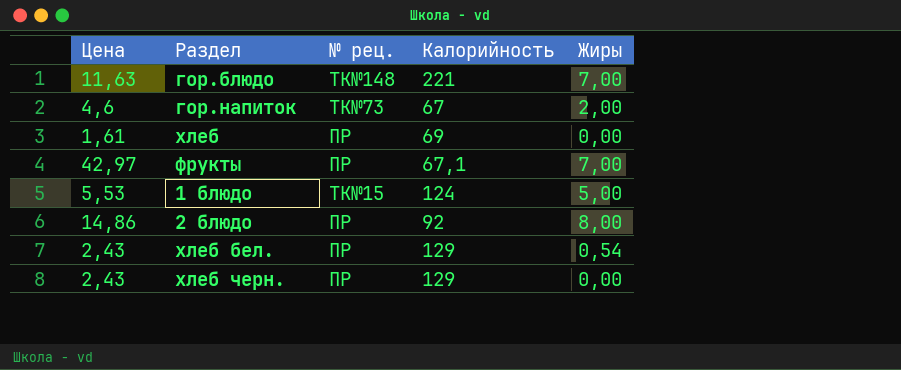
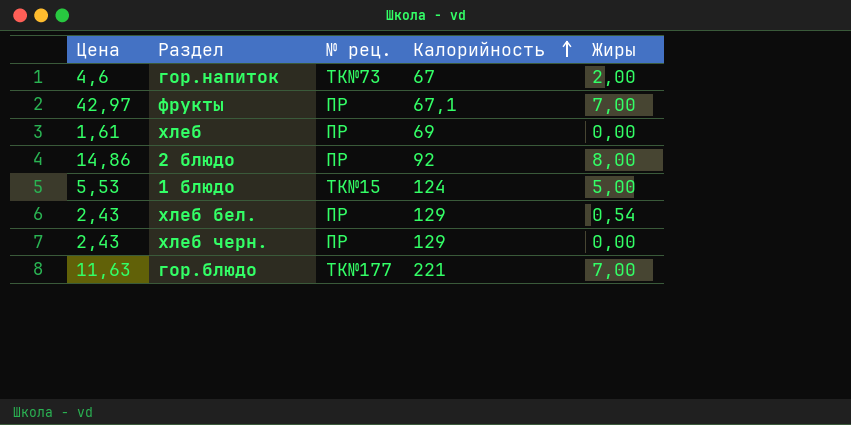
row order: none -> Калорийность ascending
гор.блюдо | № рец.: ТК№148 -> ТК№177

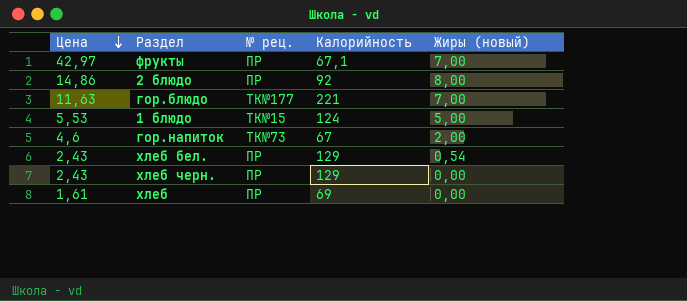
row order: Калорийность ascending -> Цена descending
column name: Жиры -> Жиры (новый)

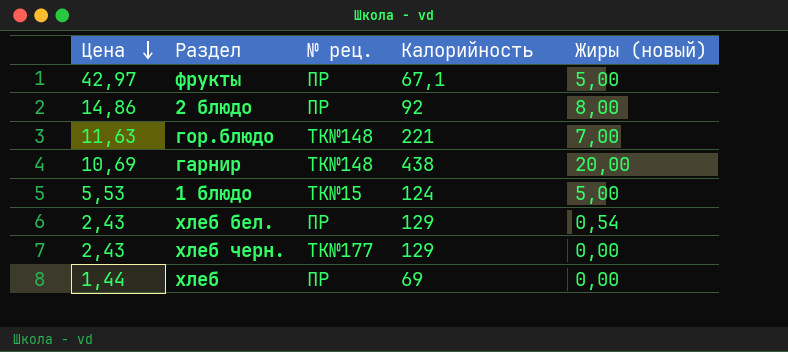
row гор.напиток: 4,6 | ТК№73 | 67 | 2,00 -> none
фрукты | Жиры (новый): 7,00 -> 5,00
гор.блюдо | № рец.: ТК№177 -> ТК№148
row гарнир: none -> 10,69 | ТК№148 | 438 | 20,00
хлеб черн. | № рец.: ПР -> ТК№177
хлеб | Цена: 1,61 -> 1,44

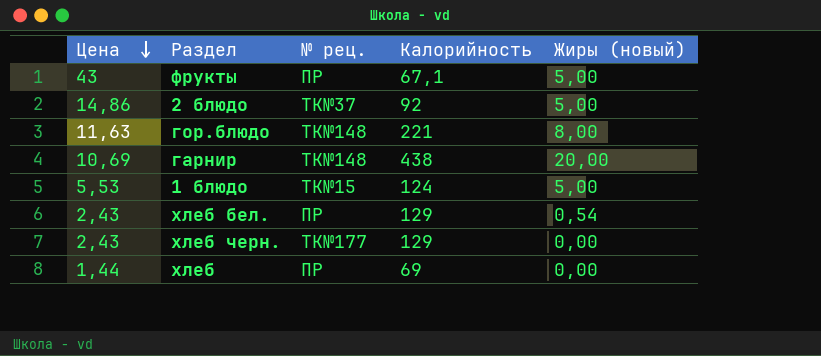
фрукты | Цена: 42,97 -> 43
2 блюдо | № рец.: ПР -> ТК№37
2 блюдо | Жиры (новый): 8,00 -> 5,00
гор.блюдо | Жиры (новый): 7,00 -> 8,00

